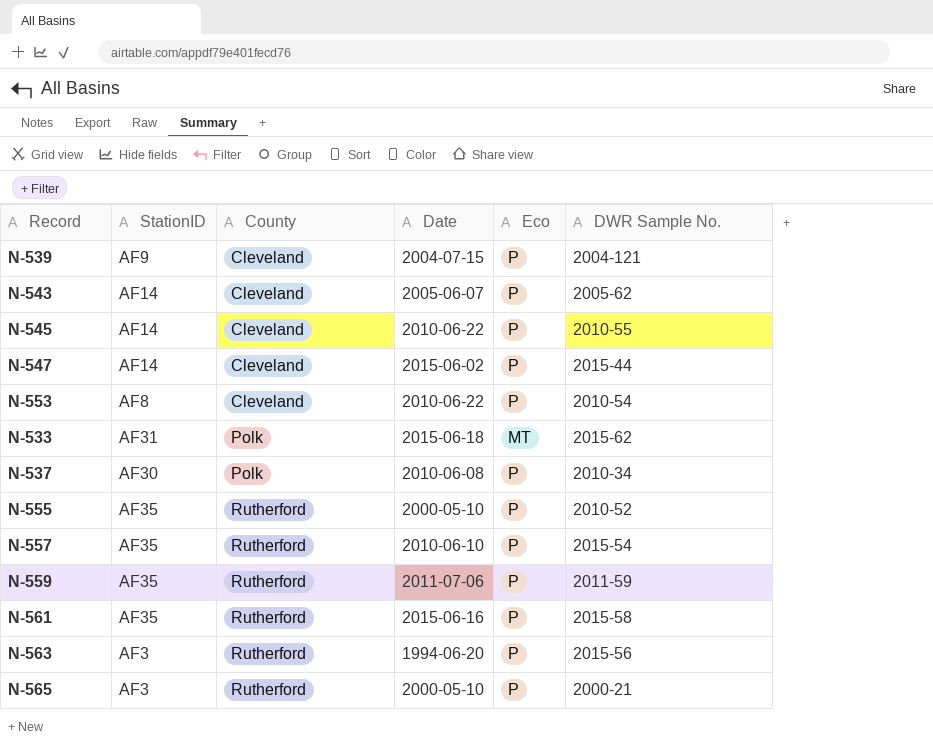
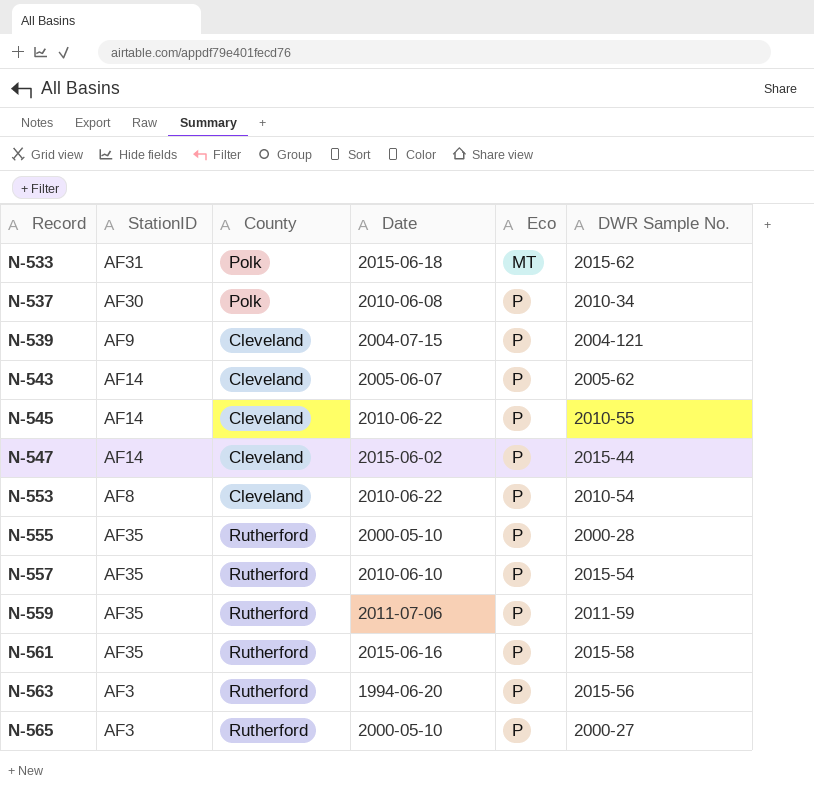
row order: County ascending -> Record ascending
N-555 | DWR Sample No.: 2010-52 -> 2000-28
N-565 | DWR Sample No.: 2000-21 -> 2000-27

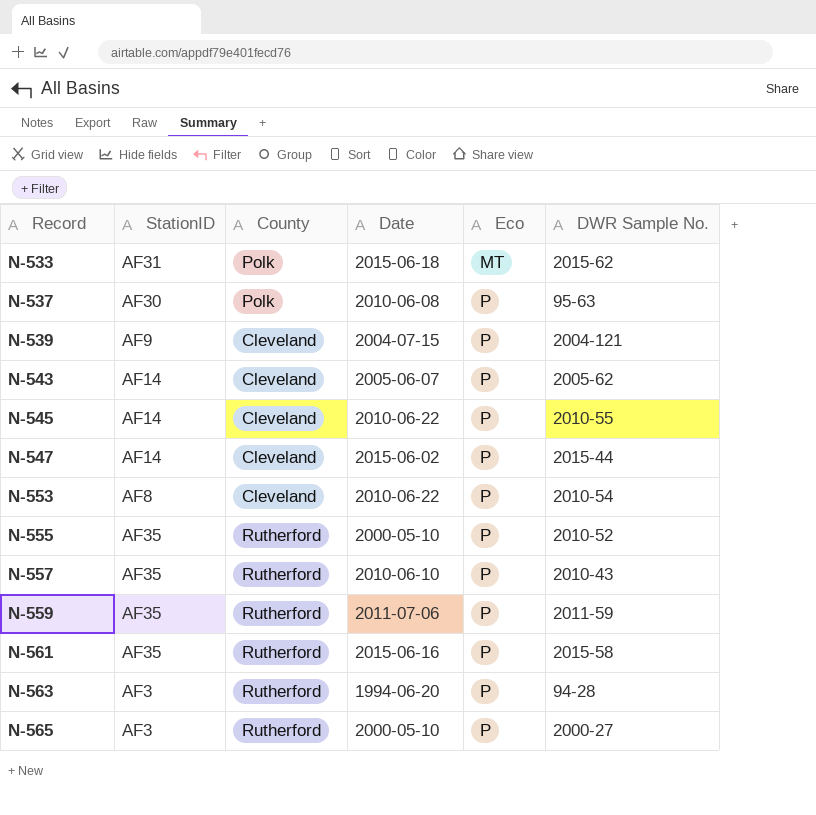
N-537 | DWR Sample No.: 2010-34 -> 95-63
N-555 | DWR Sample No.: 2000-28 -> 2010-52
N-557 | DWR Sample No.: 2015-54 -> 2010-43
N-563 | DWR Sample No.: 2015-56 -> 94-28

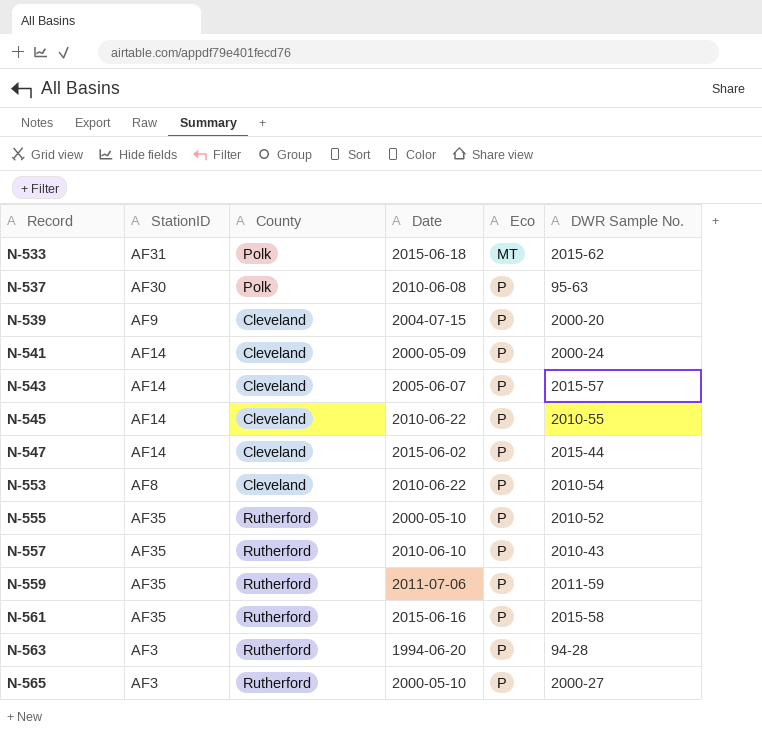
N-539 | DWR Sample No.: 2004-121 -> 2000-20
row N-541: none -> AF14 | Cleveland | 2000-05-09 | P | 2000-24
N-543 | DWR Sample No.: 2005-62 -> 2015-57

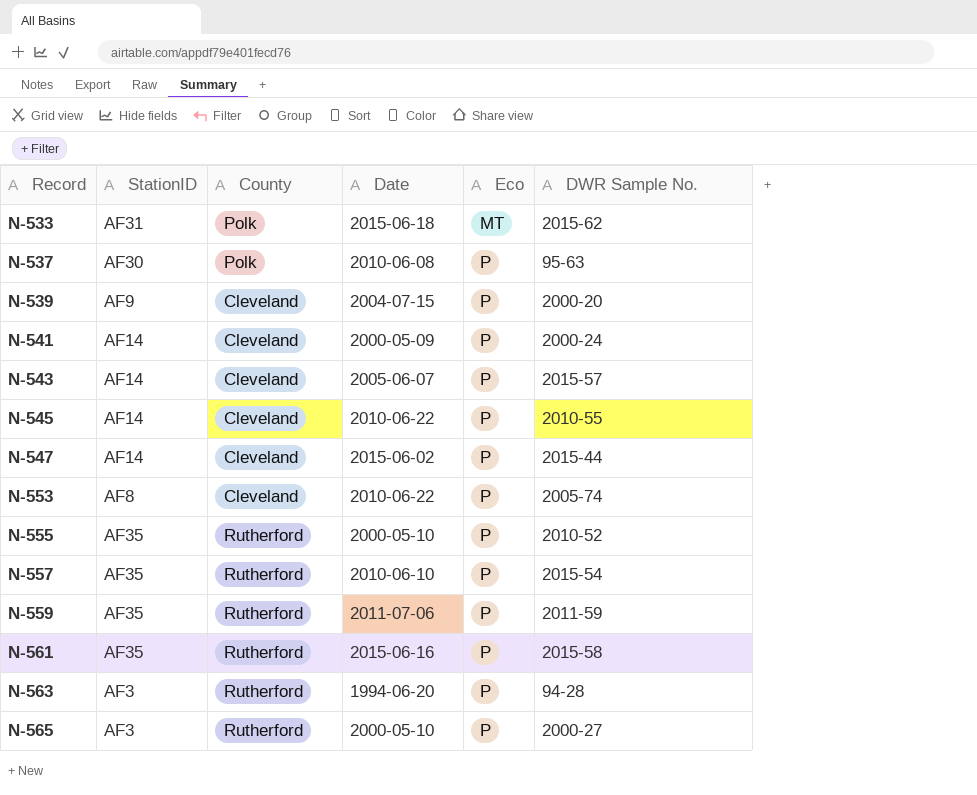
N-553 | DWR Sample No.: 2010-54 -> 2005-74
N-557 | DWR Sample No.: 2010-43 -> 2015-54

